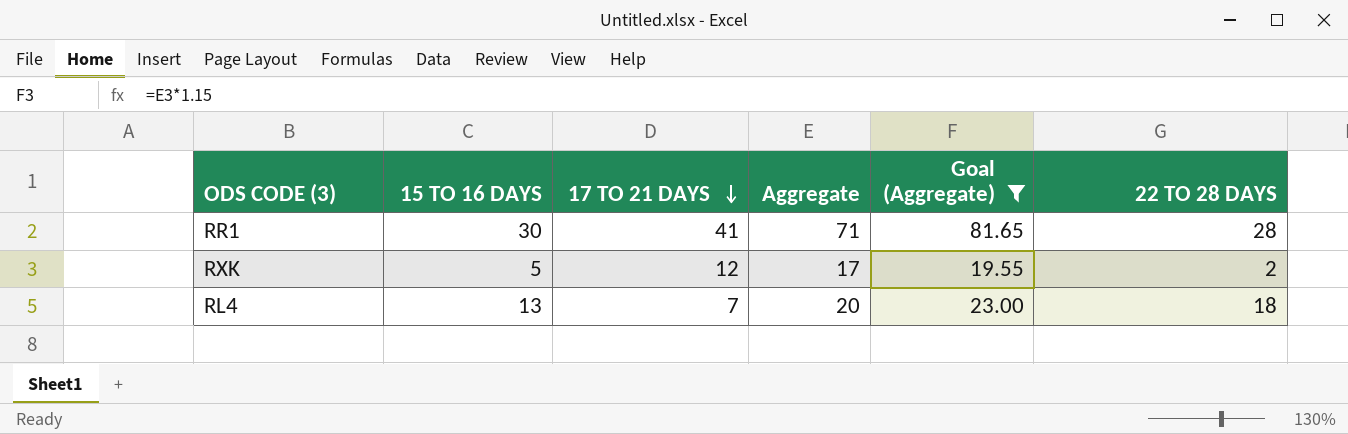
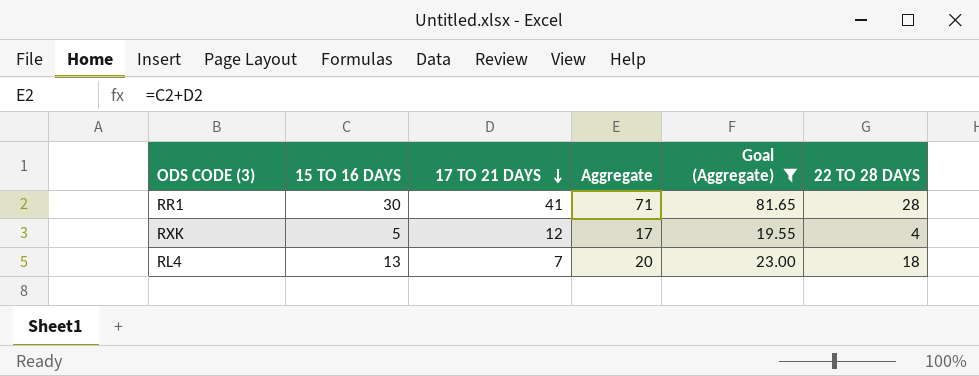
RXK | 22 TO 28 DAYS: 2 -> 4

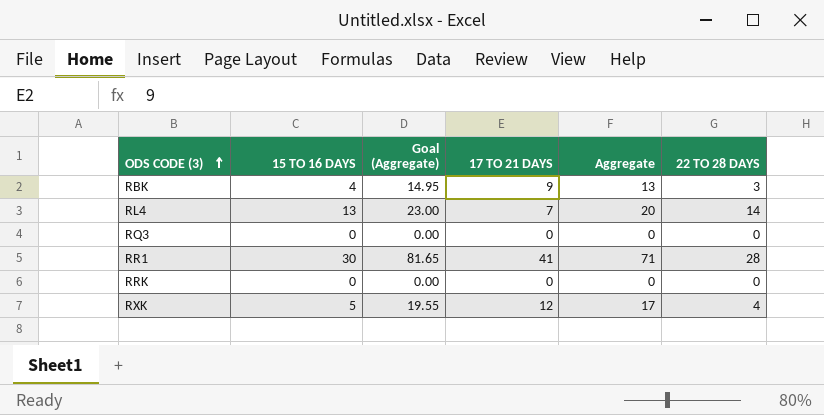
filter: Goal (Aggregate) >= 19.55 -> none
row order: 17 TO 21 DAYS descending -> ODS CODE (3) ascending
column Goal (Aggregate) | position: 5 -> 3
RL4 | 22 TO 28 DAYS: 18 -> 14

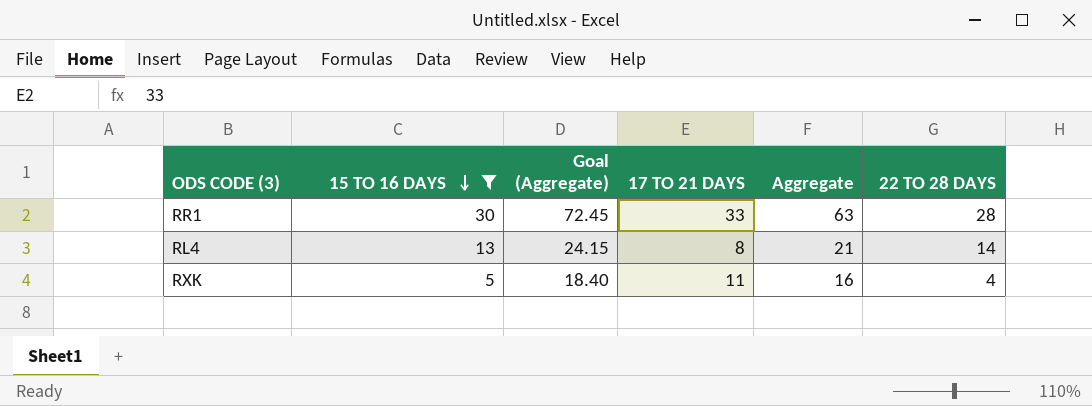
filter: none -> 15 TO 16 DAYS >= 5
row order: ODS CODE (3) ascending -> 15 TO 16 DAYS descending
RR1 | Goal (Aggregate): 81.65 -> 72.45
RR1 | 17 TO 21 DAYS: 41 -> 33
RR1 | Aggregate: 71 -> 63
RL4 | Goal (Aggregate): 23.00 -> 24.15
RL4 | 17 TO 21 DAYS: 7 -> 8
RL4 | Aggregate: 20 -> 21
RXK | Goal (Aggregate): 19.55 -> 18.40
RXK | 17 TO 21 DAYS: 12 -> 11
RXK | Aggregate: 17 -> 16

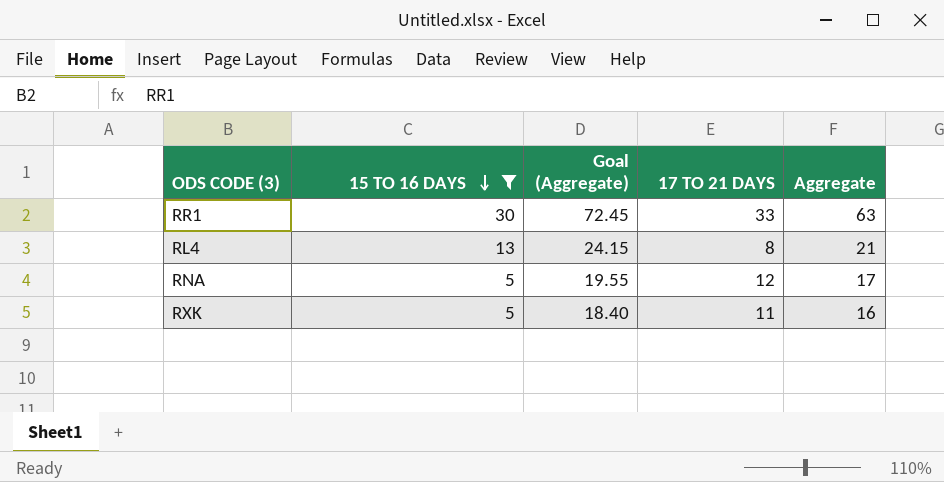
column 22 TO 28 DAYS | position: 6 -> none
row RNA: none -> 5 | 19.55 | 12 | 17

